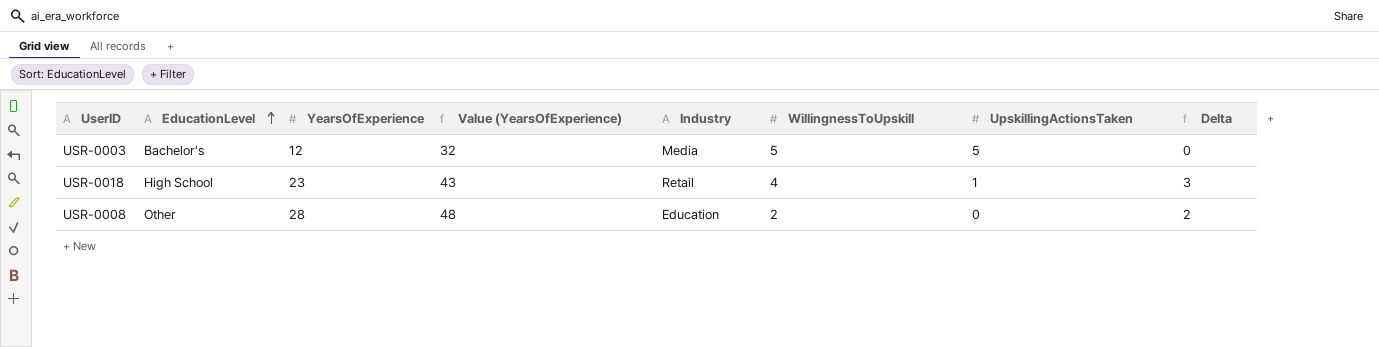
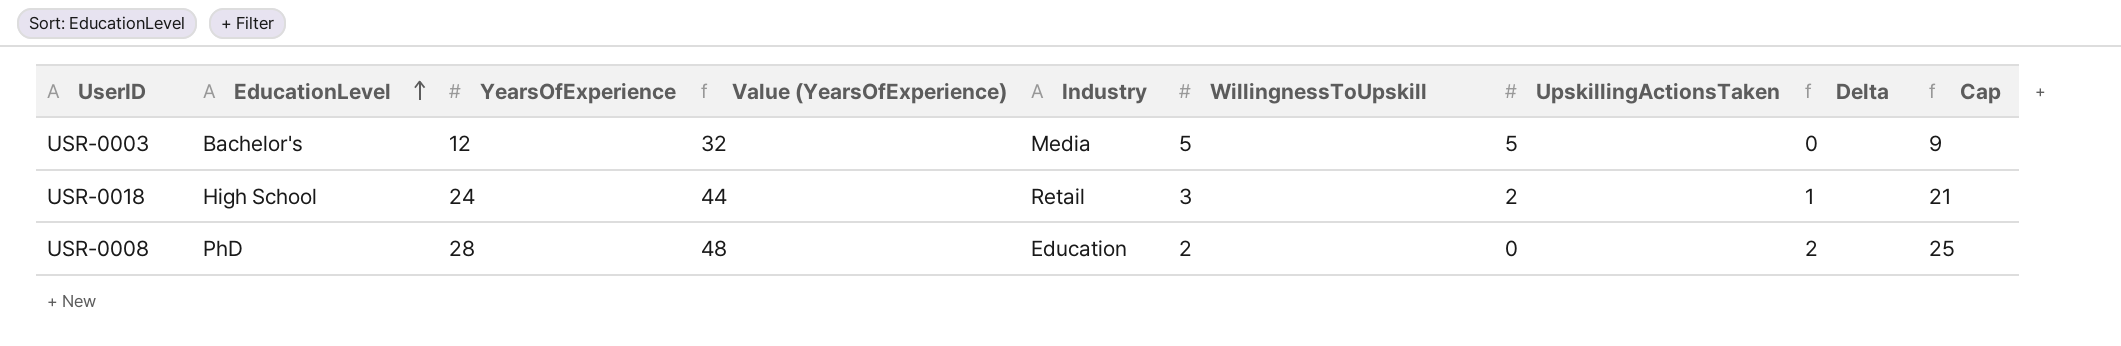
column Cap | formula: none -> [YearsOfExperience] - 3
USR-0018 | YearsOfExperience: 23 -> 24
USR-0018 | Value (YearsOfExperience): 43 -> 44
USR-0018 | WillingnessToUpskill: 4 -> 3
USR-0018 | UpskillingActionsTaken: 1 -> 2
USR-0018 | Delta: 3 -> 1
USR-0008 | EducationLevel: Other -> PhD

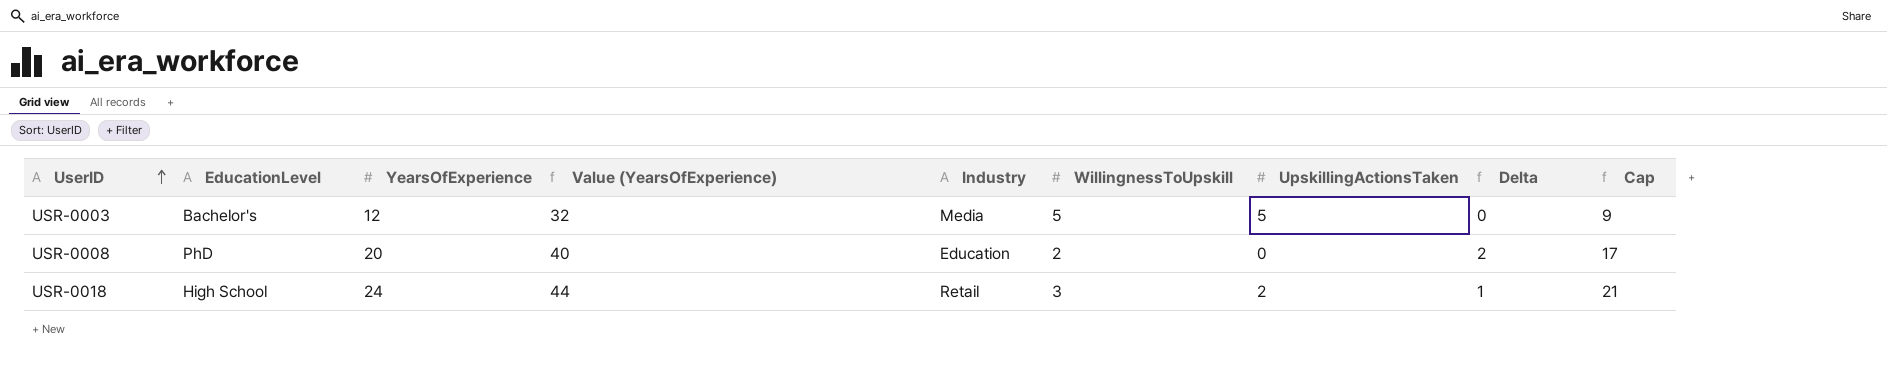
row order: EducationLevel ascending -> UserID ascending
USR-0008 | YearsOfExperience: 28 -> 20
USR-0008 | Value (YearsOfExperience): 48 -> 40
USR-0008 | Cap: 25 -> 17

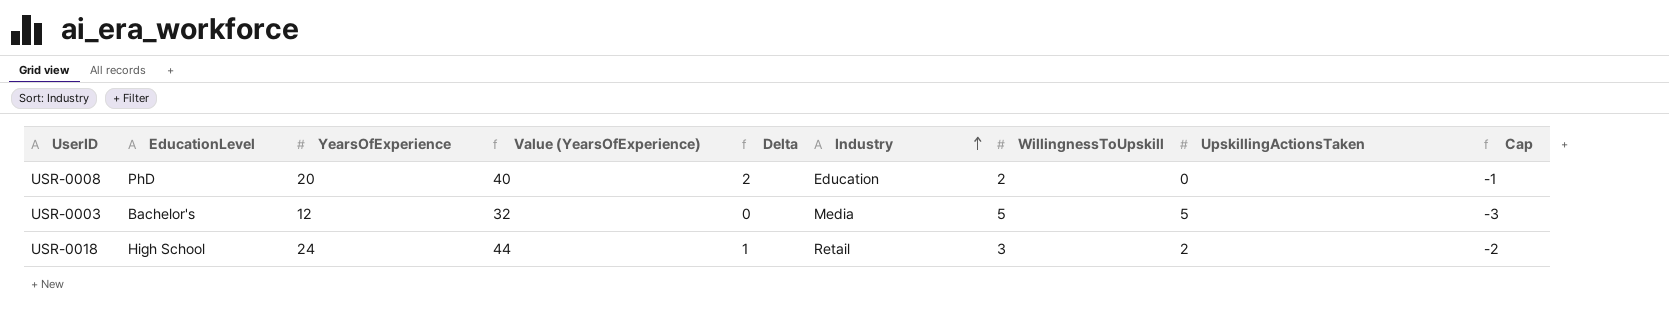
row order: UserID ascending -> Industry ascending
column Delta | position: 8 -> 5
column Cap | formula: [YearsOfExperience] - 3 -> [Delta] - 3

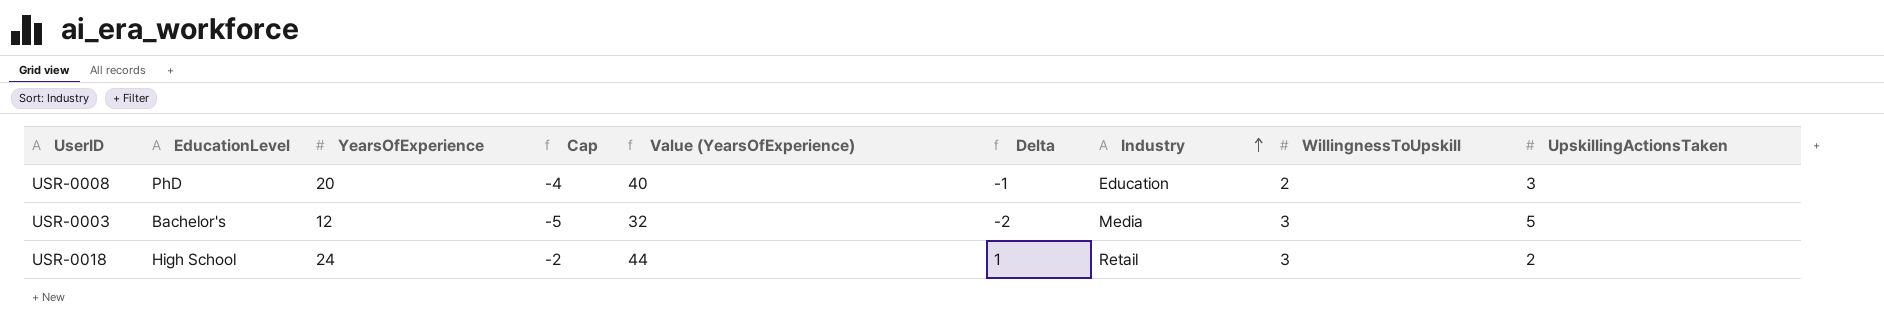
column Cap | position: 9 -> 4
USR-0008 | Cap: -1 -> -4
USR-0008 | Delta: 2 -> -1
USR-0008 | UpskillingActionsTaken: 0 -> 3
USR-0003 | Cap: -3 -> -5
USR-0003 | Delta: 0 -> -2
USR-0003 | WillingnessToUpskill: 5 -> 3

